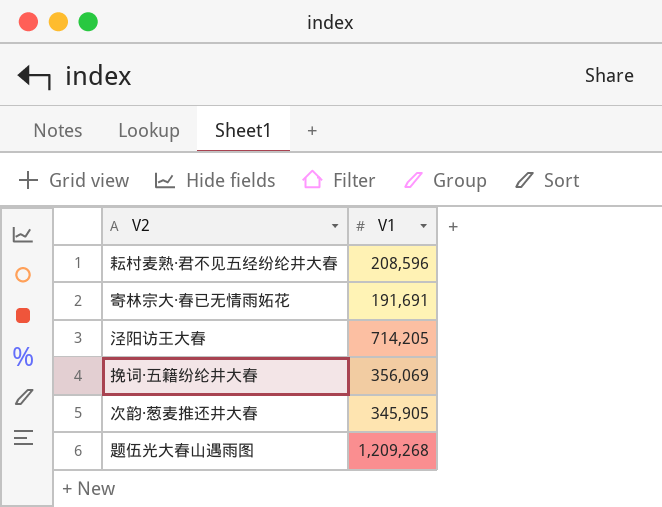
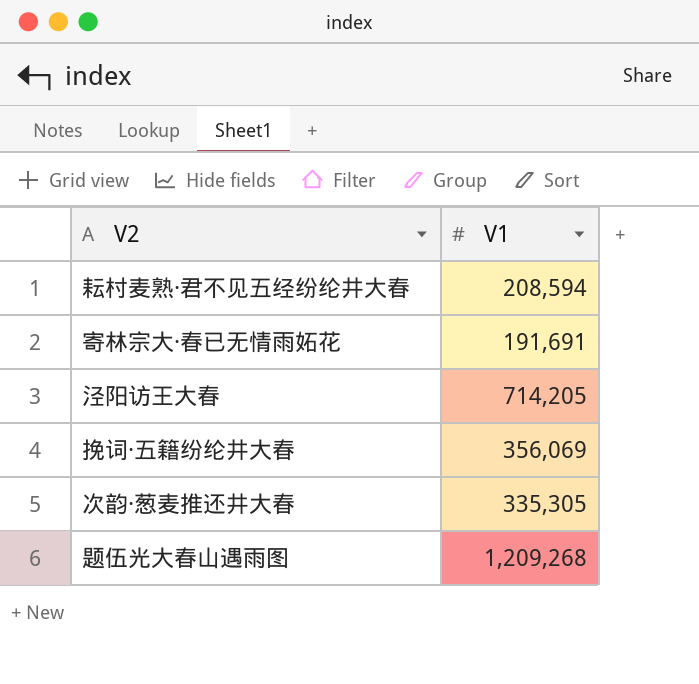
耘村麦熟·君不见五经纷纶井大春 | V1: 208,596 -> 208,594
次韵·葱麦推还井大春 | V1: 345,905 -> 335,305

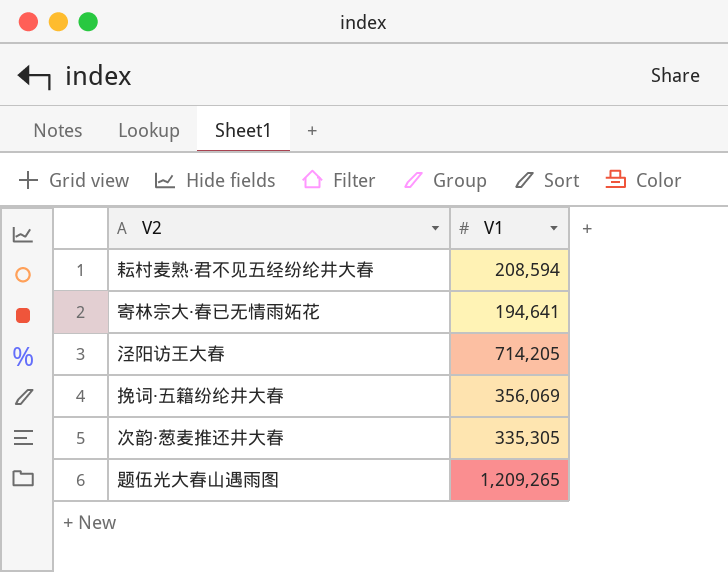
寄林宗大·春已无情雨妬花 | V1: 191,691 -> 194,641
题伍光大春山遇雨图 | V1: 1,209,268 -> 1,209,265

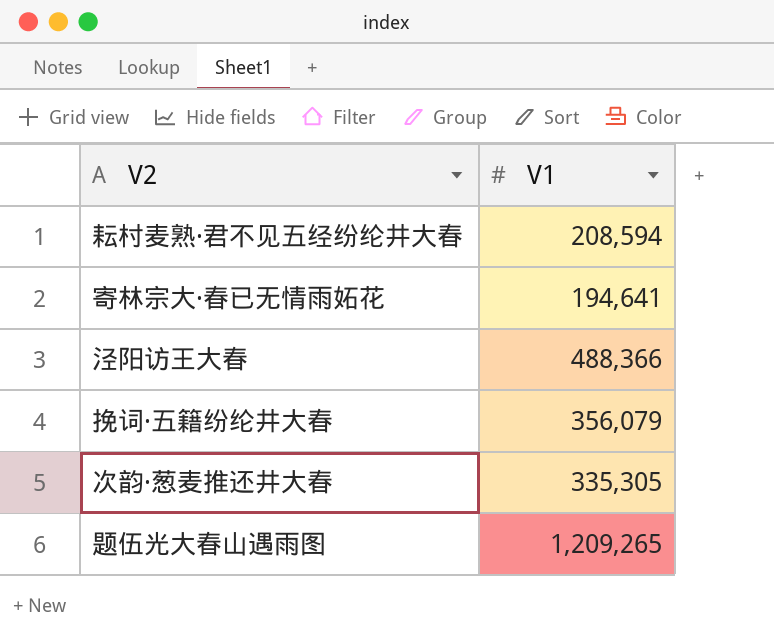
泾阳访王大春 | V1: 714,205 -> 488,366
挽词·五籍纷纶井大春 | V1: 356,069 -> 356,079

